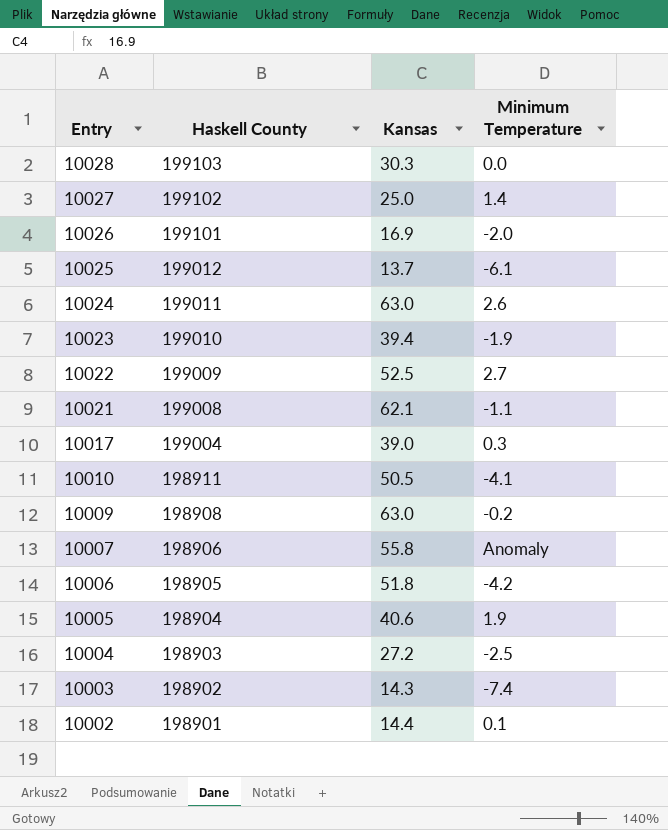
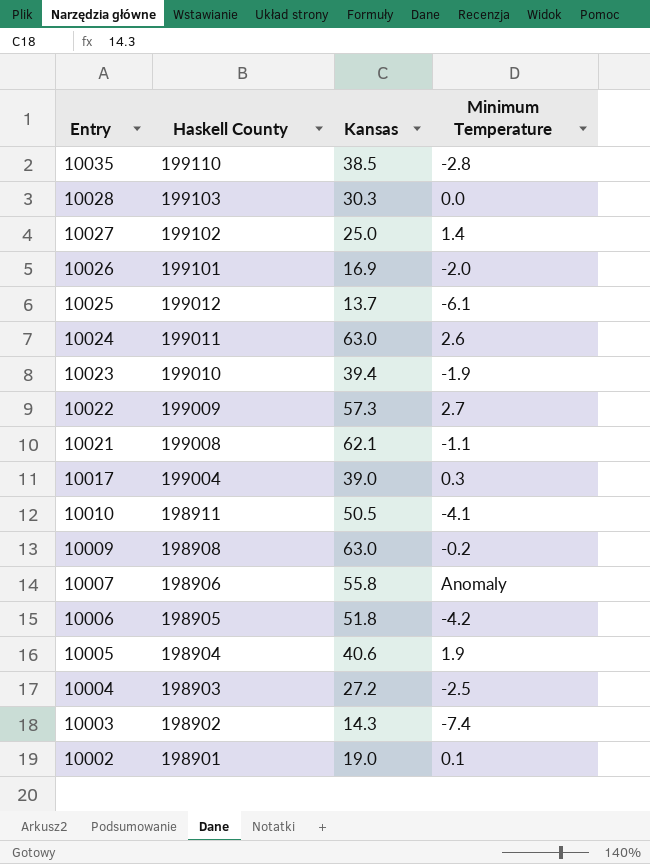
row 10035: none -> 199110 | 38.5 | -2.8
10022 | Kansas: 52.5 -> 57.3
10002 | Kansas: 14.4 -> 19.0

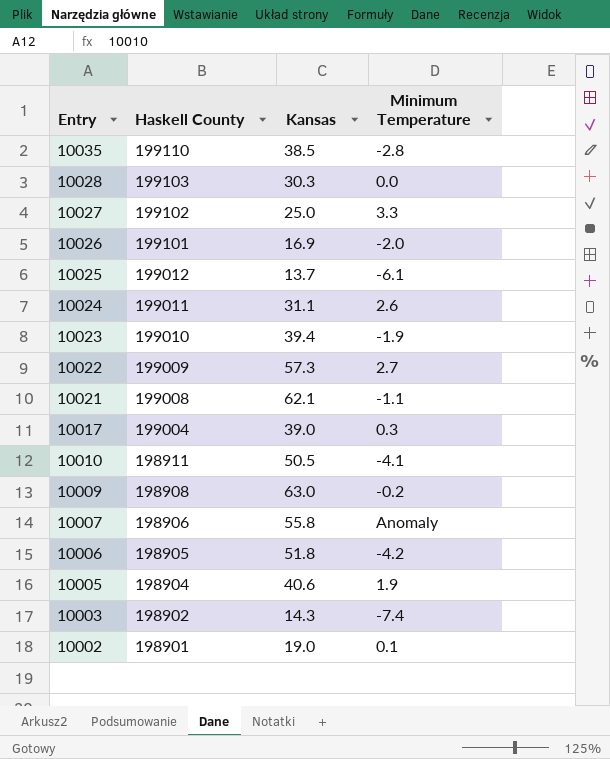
row 10004: 198903 | 27.2 | -2.5 -> none
10027 | Minimum Temperature: 1.4 -> 3.3
10024 | Kansas: 63.0 -> 31.1

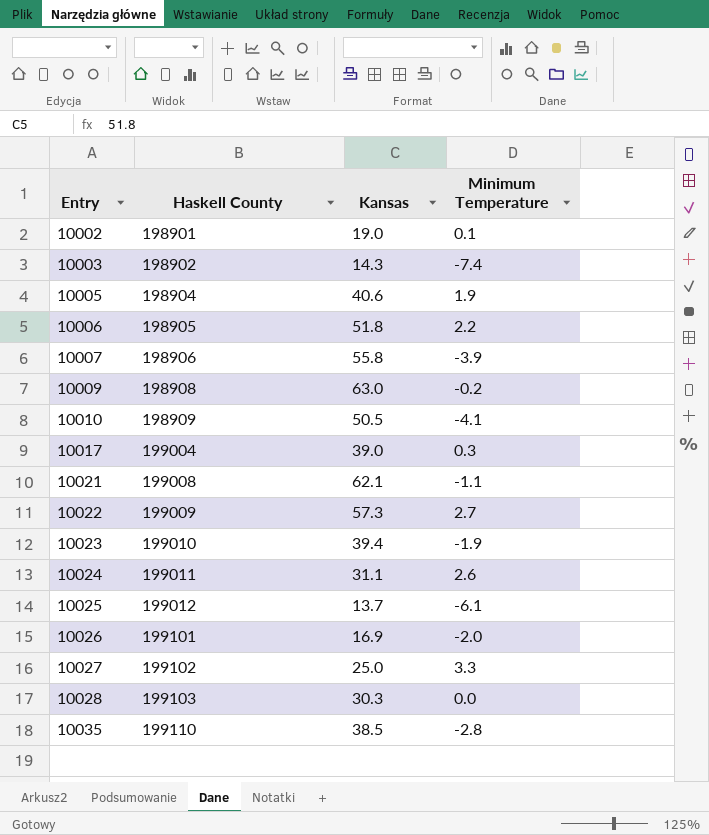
row order: Entry descending -> Entry ascending
10006 | Minimum Temperature: -4.2 -> 2.2
10007 | Minimum Temperature: Anomaly -> -3.9
10010 | Haskell County: 198911 -> 198909

